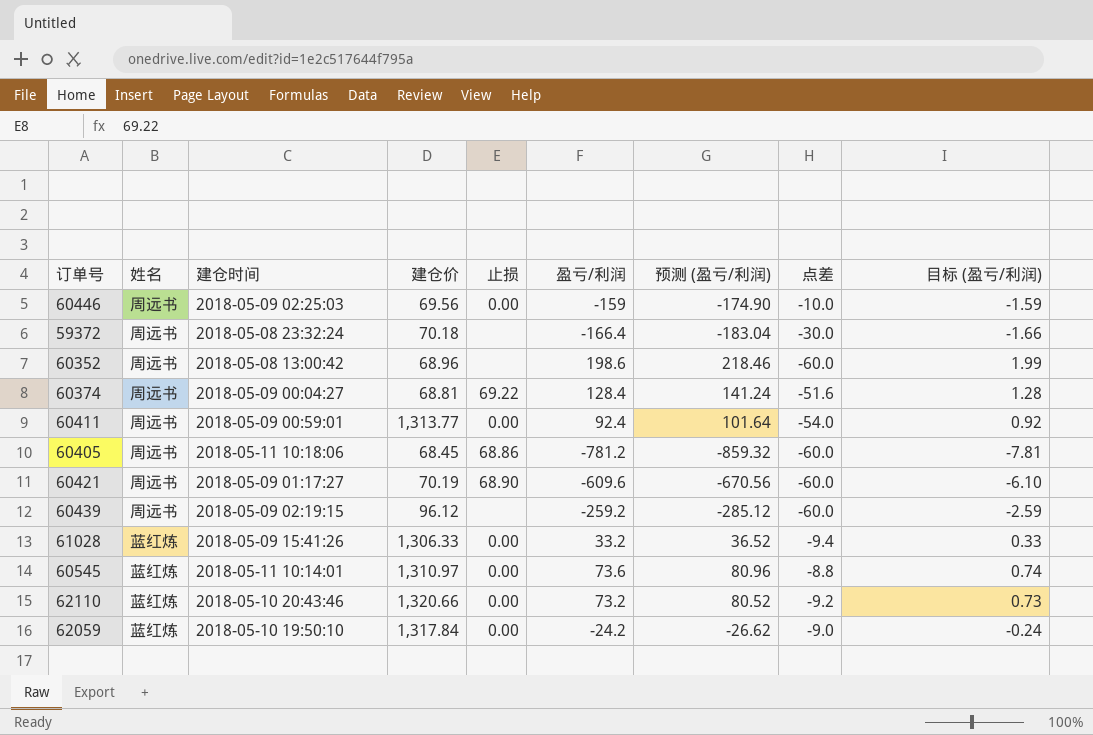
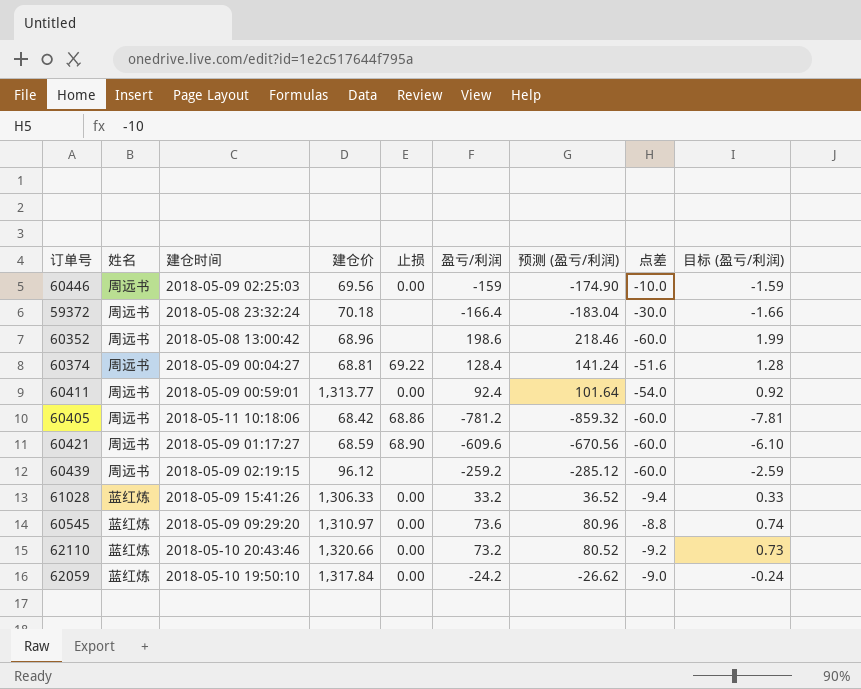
60405 | 建仓价: 68.45 -> 68.42
60421 | 建仓价: 70.19 -> 68.59
60545 | 建仓时间: 2018-05-11 10:14:01 -> 2018-05-09 09:29:20

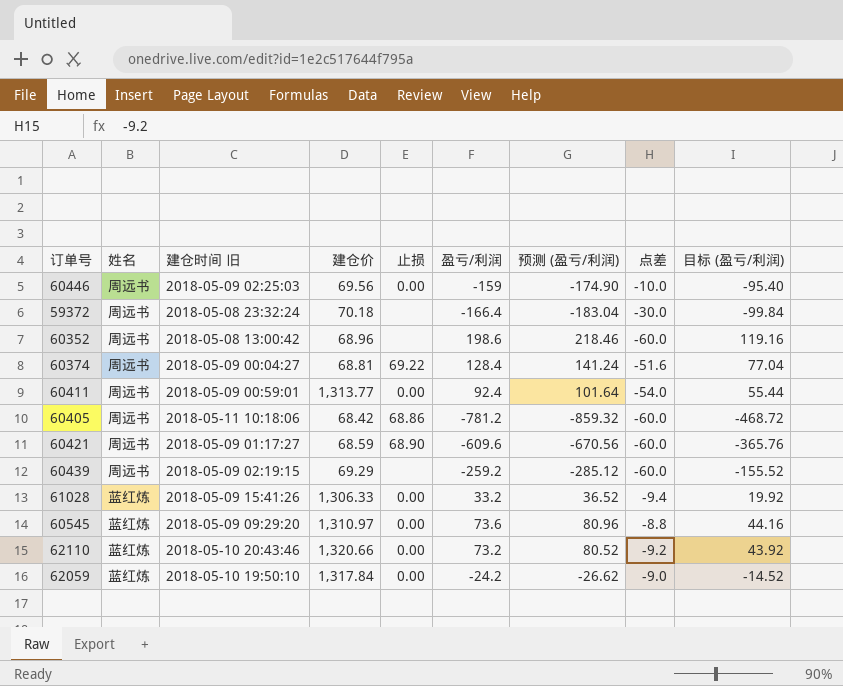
column name: 建仓时间 -> 建仓时间 旧
column 目标 (盈亏/利润) | formula: [盈亏/利润] * 0.01 -> [盈亏/利润] * 0.6
60439 | 建仓价: 96.12 -> 69.29

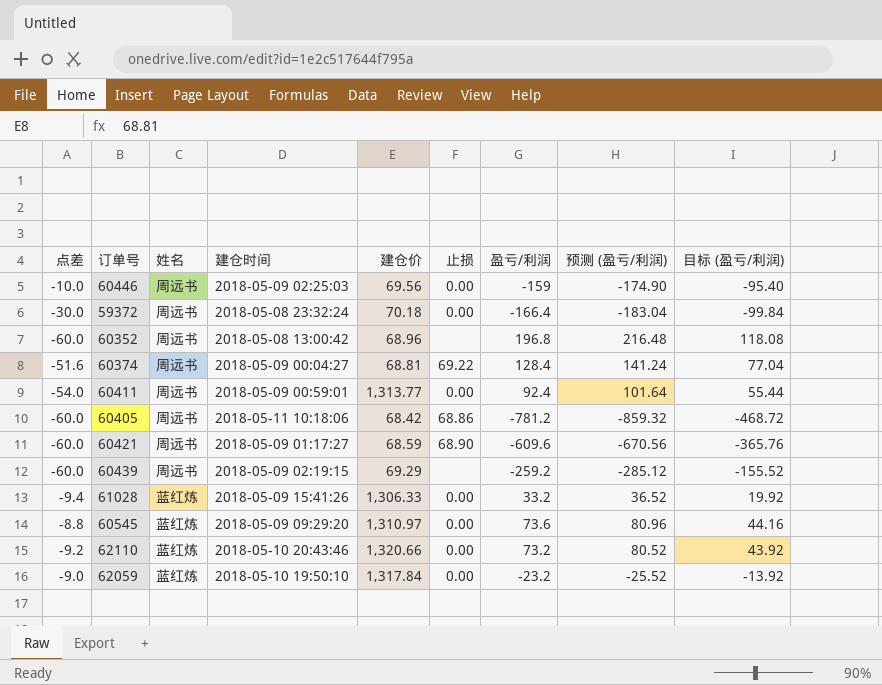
column 点差 | position: 8 -> 1
column name: 建仓时间 旧 -> 建仓时间
59372 | 止损: none -> 0.00
60352 | 盈亏/利润: 198.6 -> 196.8
60352 | 预测 (盈亏/利润): 218.46 -> 216.48
60352 | 目标 (盈亏/利润): 119.16 -> 118.08
62059 | 盈亏/利润: -24.2 -> -23.2
62059 | 预测 (盈亏/利润): -26.62 -> -25.52
62059 | 目标 (盈亏/利润): -14.52 -> -13.92

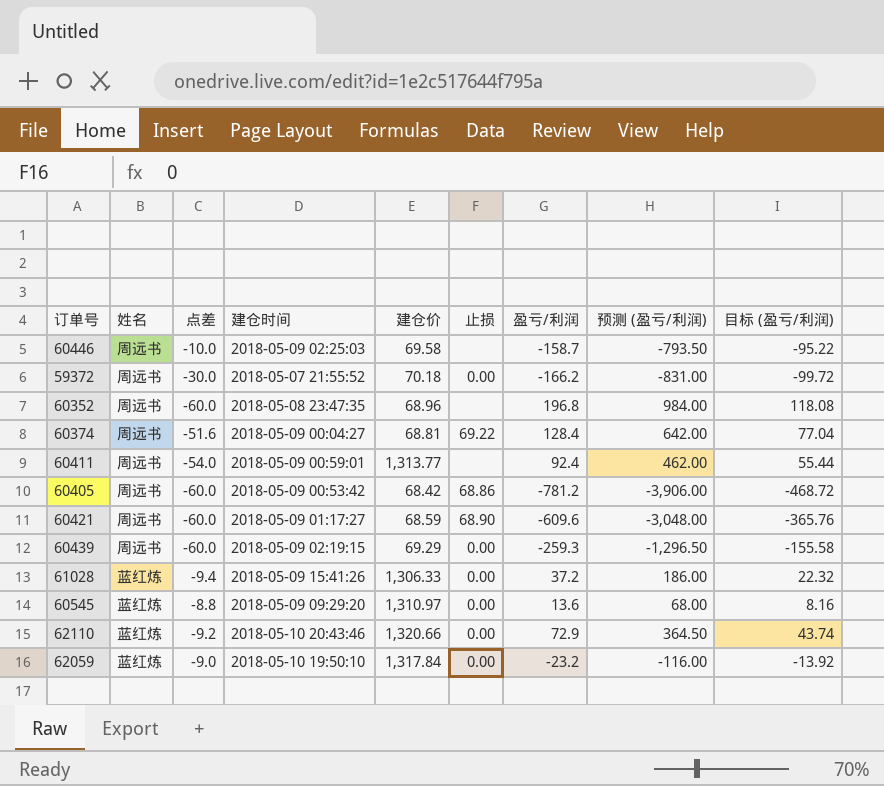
column 点差 | position: 1 -> 3
column 预测 (盈亏/利润) | formula: [盈亏/利润] * 1.1 -> [盈亏/利润] * 5
60446 | 建仓价: 69.56 -> 69.58
60446 | 止损: 0.00 -> none
60446 | 盈亏/利润: -159 -> -158.7
60446 | 目标 (盈亏/利润): -95.40 -> -95.22
59372 | 建仓时间: 2018-05-08 23:32:24 -> 2018-05-07 21:55:52
59372 | 盈亏/利润: -166.4 -> -166.2
59372 | 目标 (盈亏/利润): -99.84 -> -99.72
60352 | 建仓时间: 2018-05-08 13:00:42 -> 2018-05-08 23:47:35
60411 | 止损: 0.00 -> none
60405 | 建仓时间: 2018-05-11 10:18:06 -> 2018-05-09 00:53:42
60439 | 止损: none -> 0.00
60439 | 盈亏/利润: -259.2 -> -259.3
60439 | 目标 (盈亏/利润): -155.52 -> -155.58
61028 | 盈亏/利润: 33.2 -> 37.2
61028 | 目标 (盈亏/利润): 19.92 -> 22.32
60545 | 盈亏/利润: 73.6 -> 13.6
60545 | 目标 (盈亏/利润): 44.16 -> 8.16
62110 | 盈亏/利润: 73.2 -> 72.9
62110 | 目标 (盈亏/利润): 43.92 -> 43.74

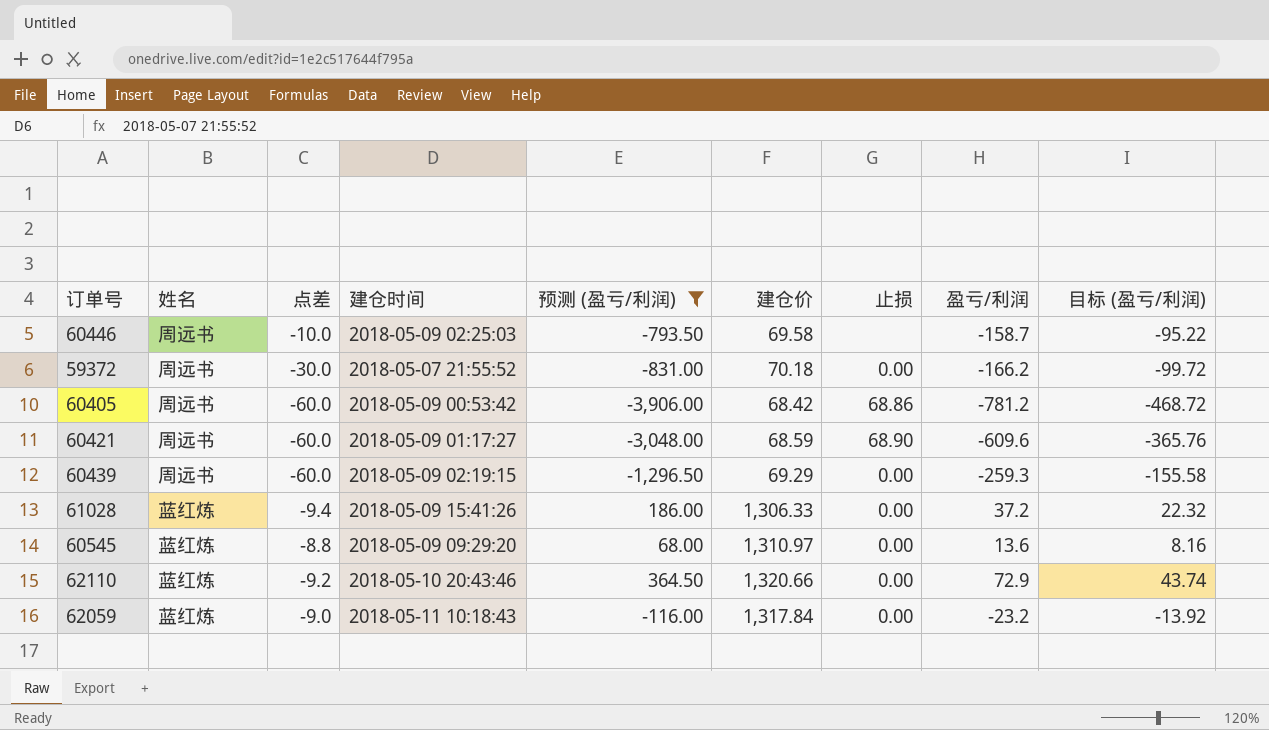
filter: none -> 预测 (盈亏/利润) <= 364.50
column 预测 (盈亏/利润) | position: 8 -> 5
62059 | 建仓时间: 2018-05-10 19:50:10 -> 2018-05-11 10:18:43

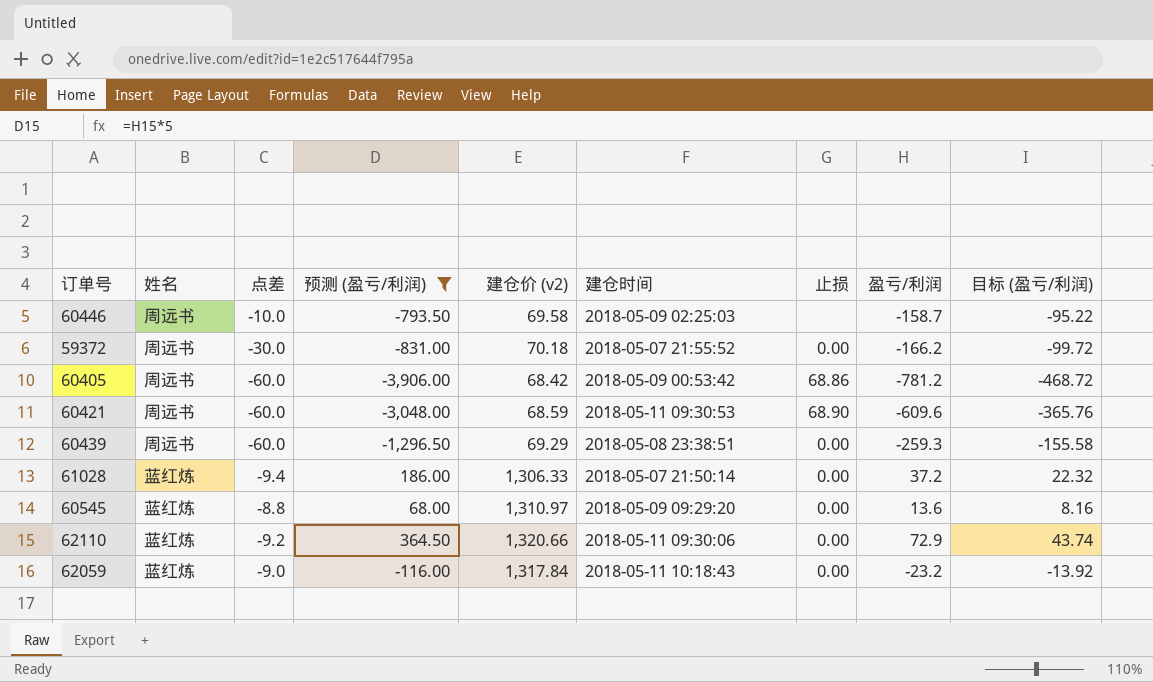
column name: 建仓价 -> 建仓价 (v2)
column 建仓时间 | position: 4 -> 6
60421 | 建仓时间: 2018-05-09 01:17:27 -> 2018-05-11 09:30:53
60439 | 建仓时间: 2018-05-09 02:19:15 -> 2018-05-08 23:38:51
61028 | 建仓时间: 2018-05-09 15:41:26 -> 2018-05-07 21:50:14
62110 | 建仓时间: 2018-05-10 20:43:46 -> 2018-05-11 09:30:06

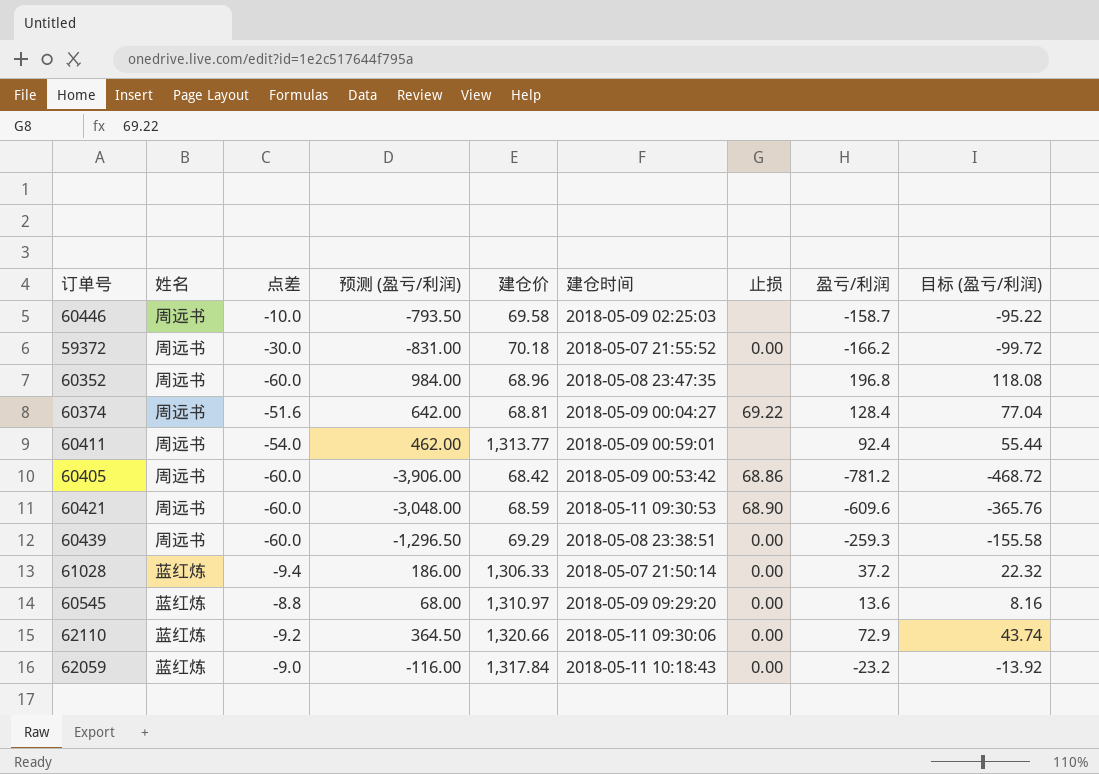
filter: 预测 (盈亏/利润) <= 364.50 -> none
column name: 建仓价 (v2) -> 建仓价

